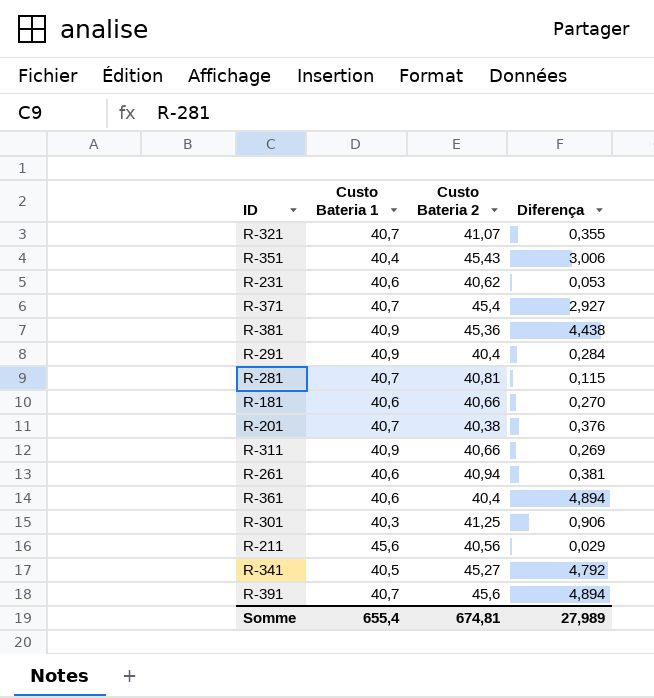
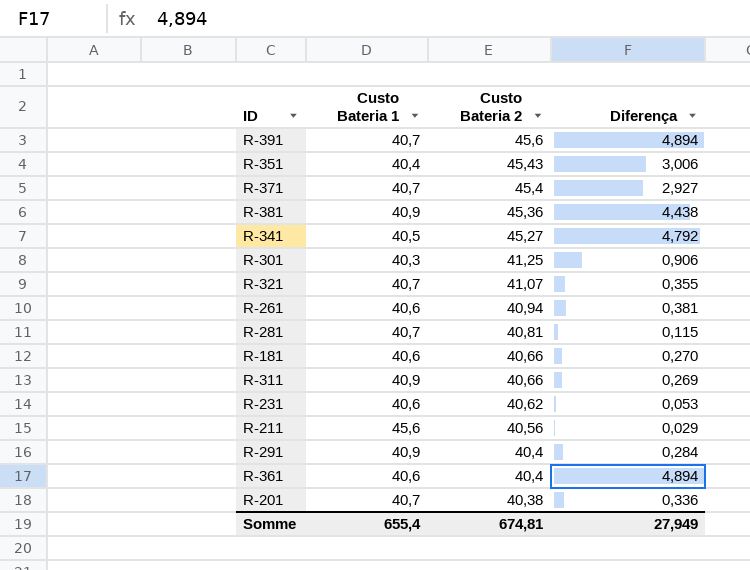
row order: none -> Custo Bateria 2 descending
R-201 | Diferença: 0,376 -> 0,336
Somme | Diferença: 27,989 -> 27,949

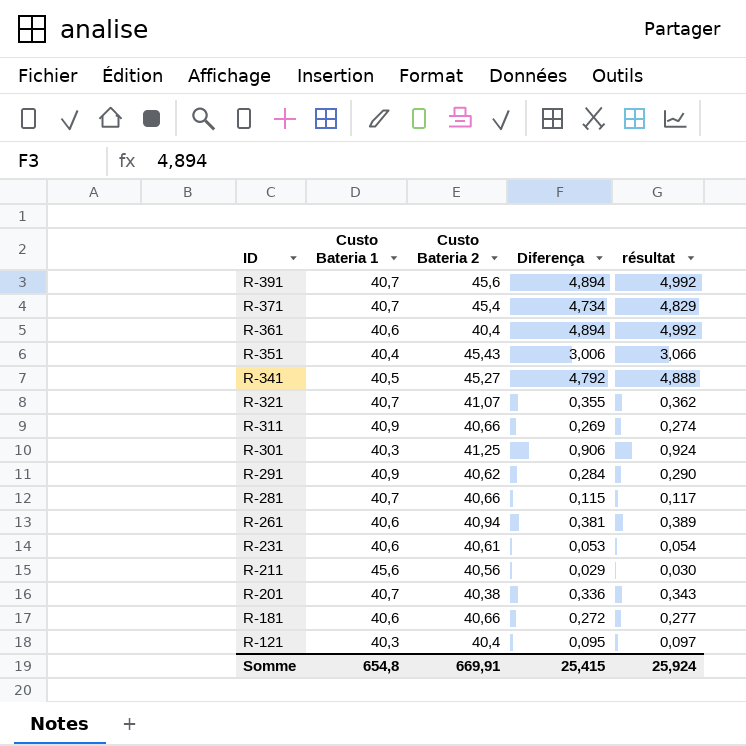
row order: Custo Bateria 2 descending -> ID descending
column résultat | formula: none -> [Diferença] * 1,02
row R-381: 40,9 | 45,36 | 4,438 -> none
R-371 | Diferença: 2,927 -> 4,734
R-291 | Custo Bateria 2: 40,4 -> 40,62
R-281 | Custo Bateria 2: 40,81 -> 40,66
R-231 | Custo Bateria 2: 40,62 -> 40,61
R-181 | Diferença: 0,270 -> 0,272
row R-121: none -> 40,3 | 40,4 | 0,095 | 0,097
Somme | Custo Bateria 1: 655,4 -> 654,8
Somme | Custo Bateria 2: 674,81 -> 669,91
Somme | Diferença: 27,949 -> 25,415

